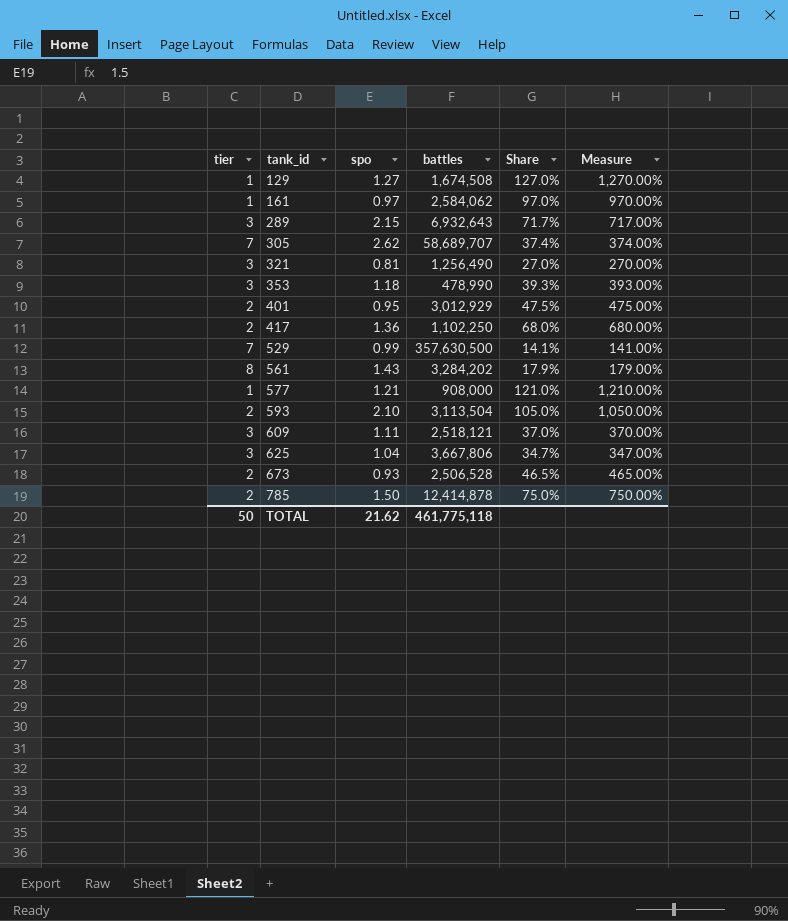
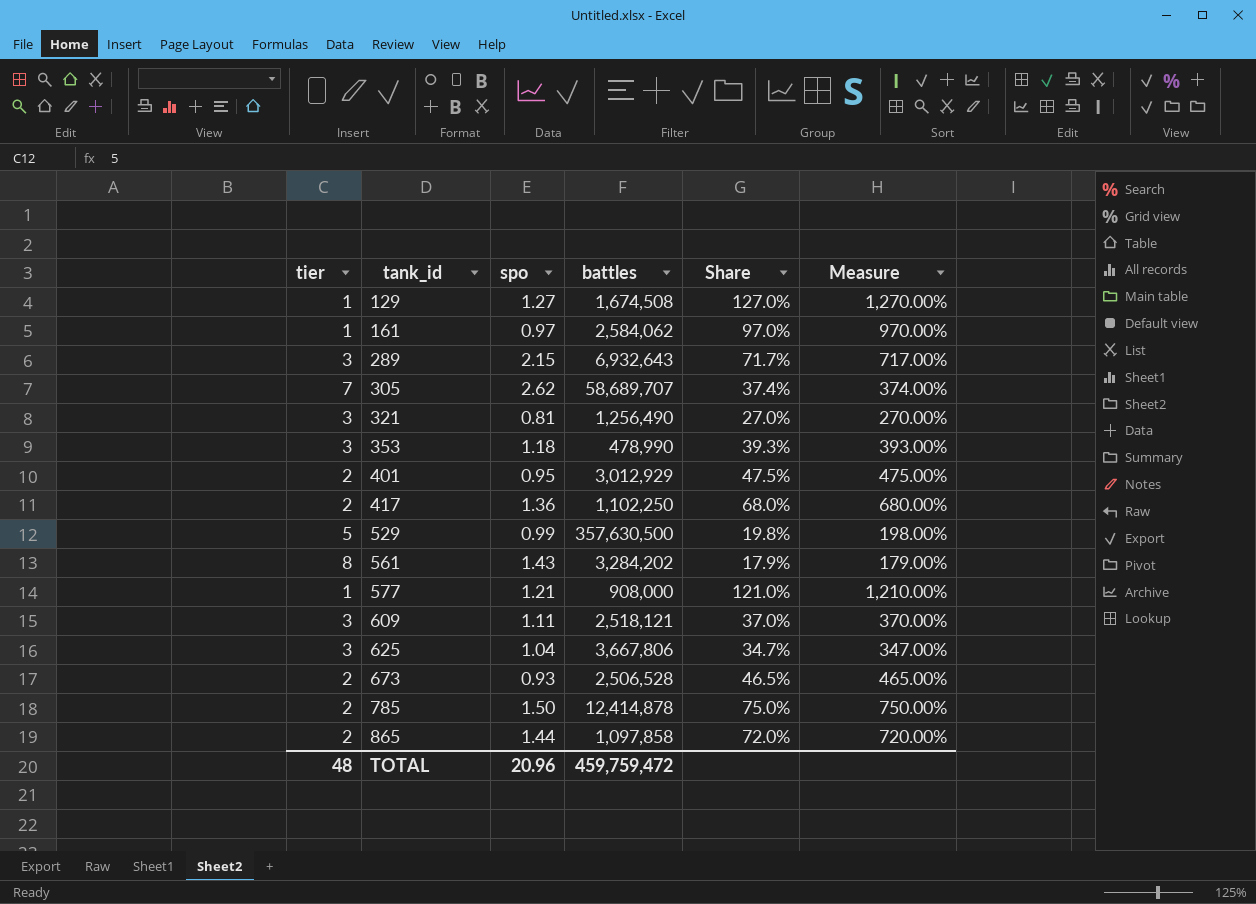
row 593: 2 | 2.10 | 3,113,504 | 105.0% | 1,050.00% -> none
529 | tier: 7 -> 5
529 | Share: 14.1% -> 19.8%
529 | Measure: 141.00% -> 198.00%
row 865: none -> 2 | 1.44 | 1,097,858 | 72.0% | 720.00%
TOTAL | tier: 50 -> 48
TOTAL | spo: 21.62 -> 20.96
TOTAL | battles: 461,775,118 -> 459,759,472

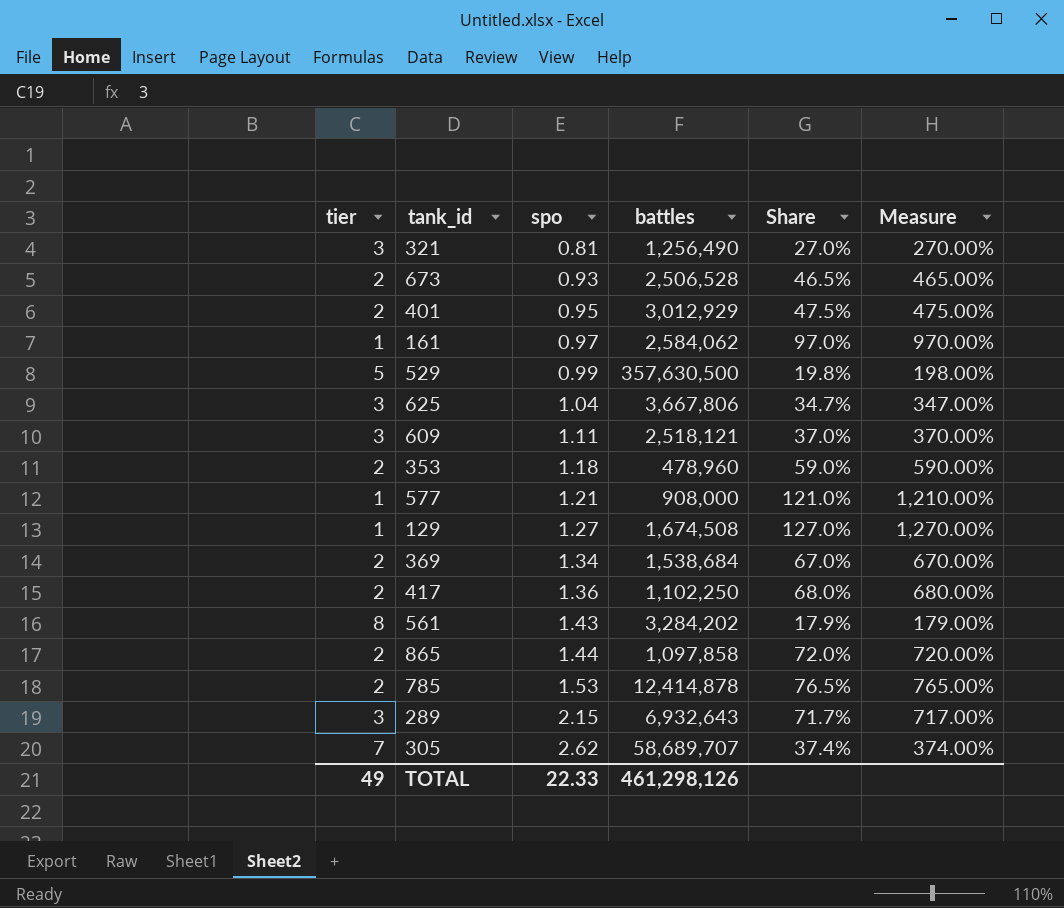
row order: tank_id ascending -> spo ascending
353 | tier: 3 -> 2
353 | battles: 478,990 -> 478,960
353 | Share: 39.3% -> 59.0%
353 | Measure: 393.00% -> 590.00%
row 369: none -> 2 | 1.34 | 1,538,684 | 67.0% | 670.00%
785 | spo: 1.50 -> 1.53
785 | Share: 75.0% -> 76.5%
785 | Measure: 750.00% -> 765.00%
TOTAL | tier: 48 -> 49
TOTAL | spo: 20.96 -> 22.33
TOTAL | battles: 459,759,472 -> 461,298,126

